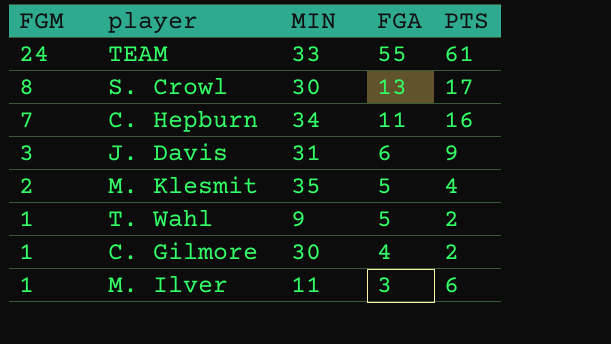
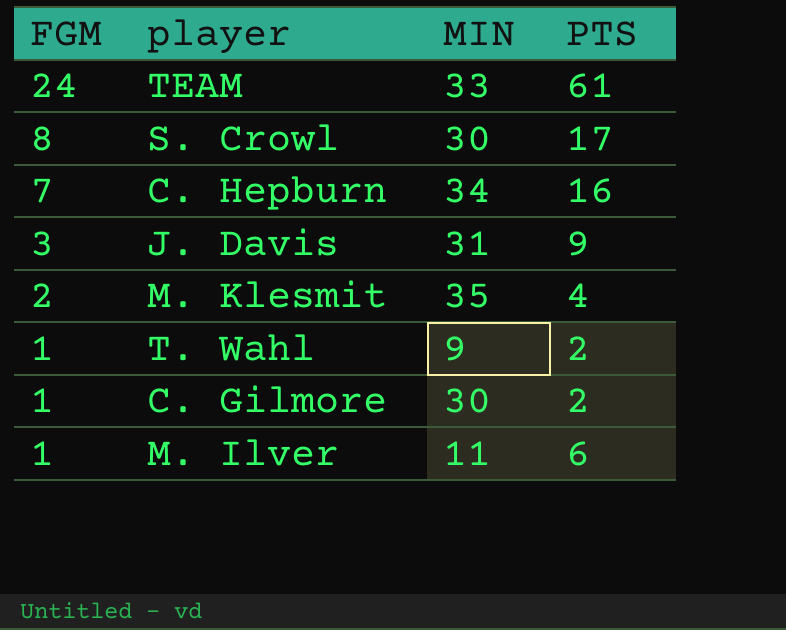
column FGA | position: 4 -> none

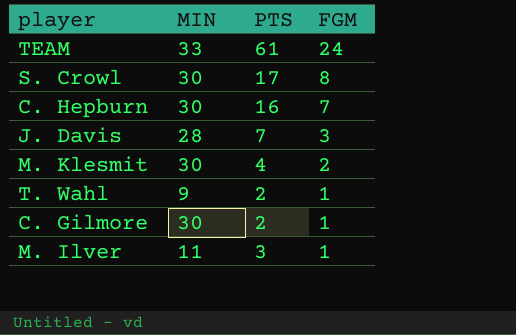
column FGM | position: 1 -> 4
C. Hepburn | MIN: 34 -> 30
J. Davis | MIN: 31 -> 28
J. Davis | PTS: 9 -> 7
M. Klesmit | MIN: 35 -> 30
M. Ilver | PTS: 6 -> 3

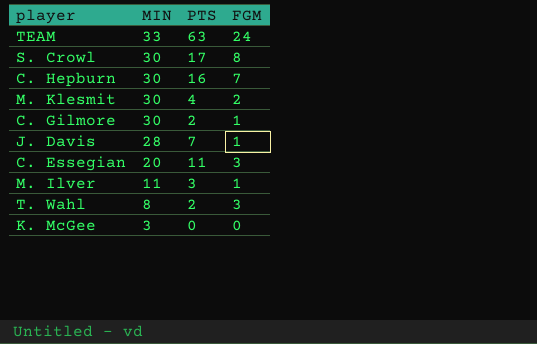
row order: FGM descending -> MIN descending
TEAM | PTS: 61 -> 63
J. Davis | FGM: 3 -> 1
row C. Essegian: none -> 20 | 11 | 3
T. Wahl | MIN: 9 -> 8
T. Wahl | FGM: 1 -> 3
row K. McGee: none -> 3 | 0 | 0

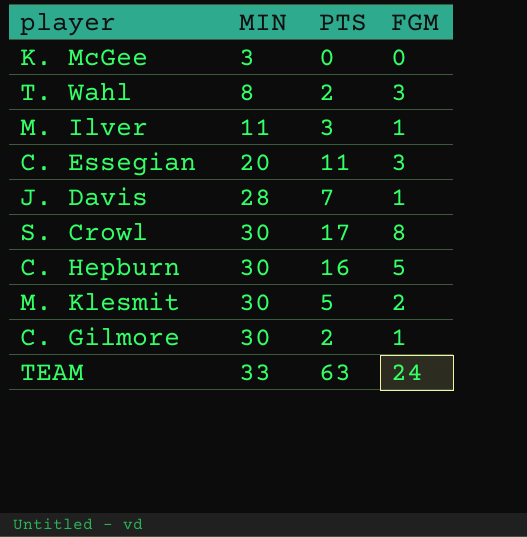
row order: MIN descending -> MIN ascending
C. Hepburn | FGM: 7 -> 5
M. Klesmit | PTS: 4 -> 5

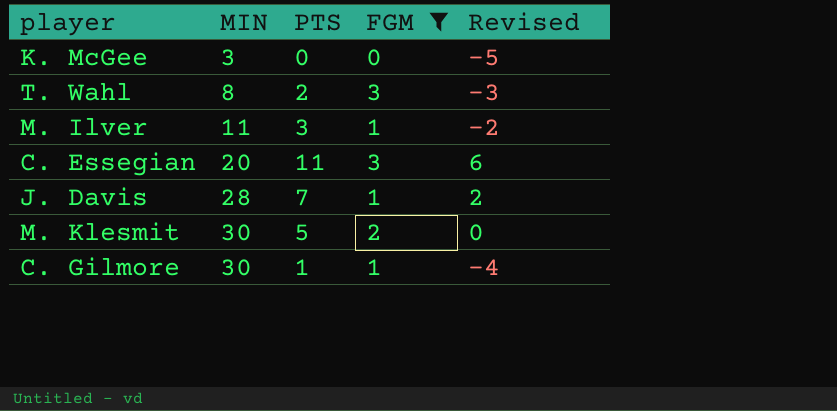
filter: none -> FGM <= 3
column Revised | formula: none -> [PTS] - 5
C. Gilmore | PTS: 2 -> 1

